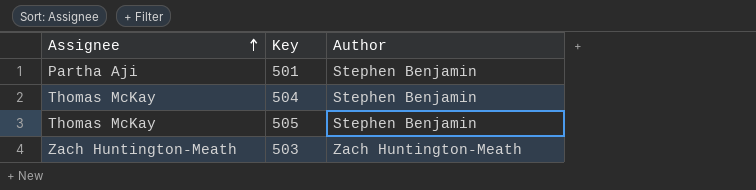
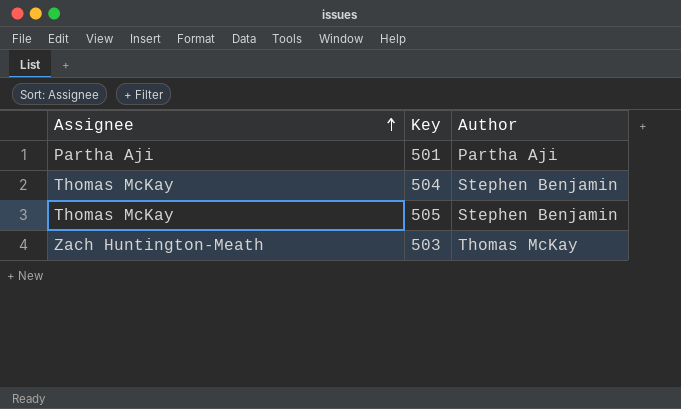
501 | Author: Stephen Benjamin -> Partha Aji
503 | Author: Zach Huntington-Meath -> Thomas McKay

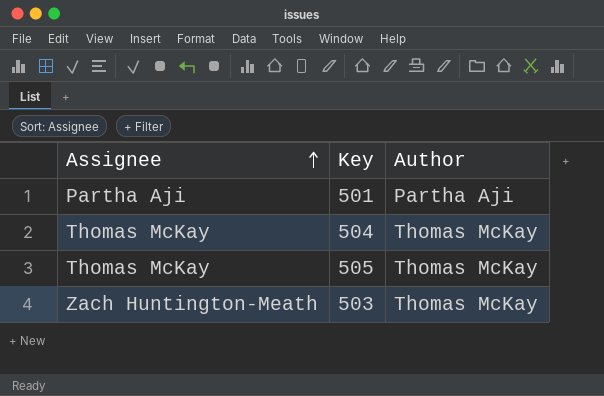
504 | Author: Stephen Benjamin -> Thomas McKay
505 | Author: Stephen Benjamin -> Thomas McKay

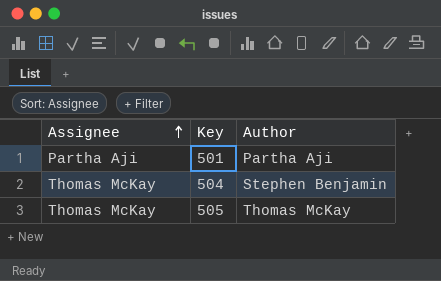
row 503: Zach Huntington-Meath | Thomas McKay -> none
504 | Author: Thomas McKay -> Stephen Benjamin

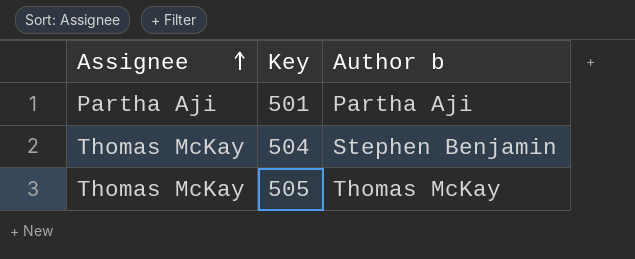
column name: Author -> Author b

